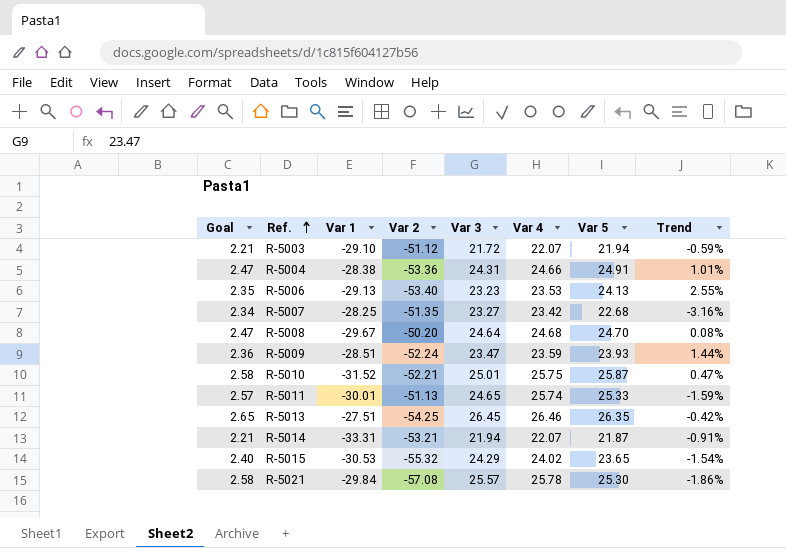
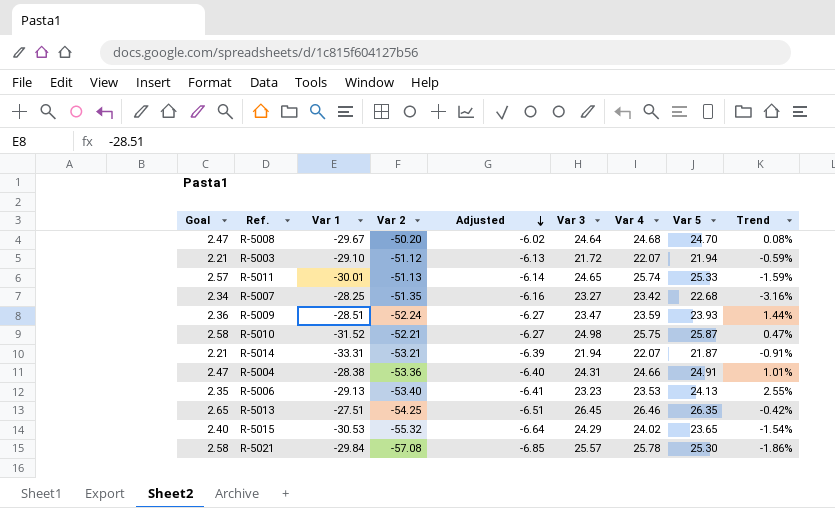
row order: Ref. ascending -> Adjusted descending
column Adjusted | formula: none -> [Var 2] * 0.12
R-5010 | Var 3: 25.01 -> 24.98

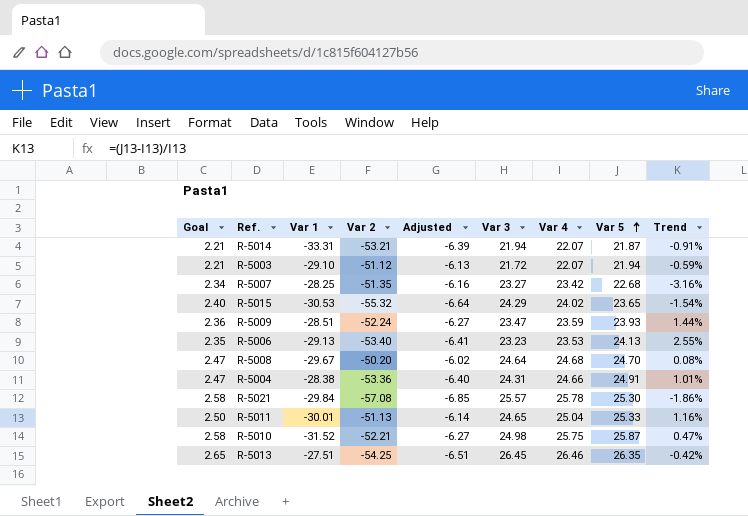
row order: Adjusted descending -> Var 5 ascending
R-5011 | Goal: 2.57 -> 2.50
R-5011 | Var 4: 25.74 -> 25.04
R-5011 | Trend: -1.59% -> 1.16%

